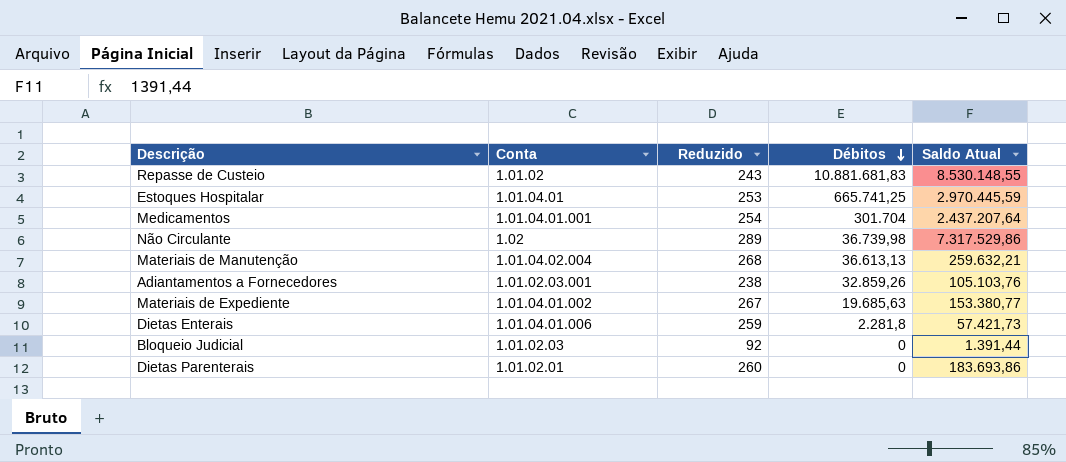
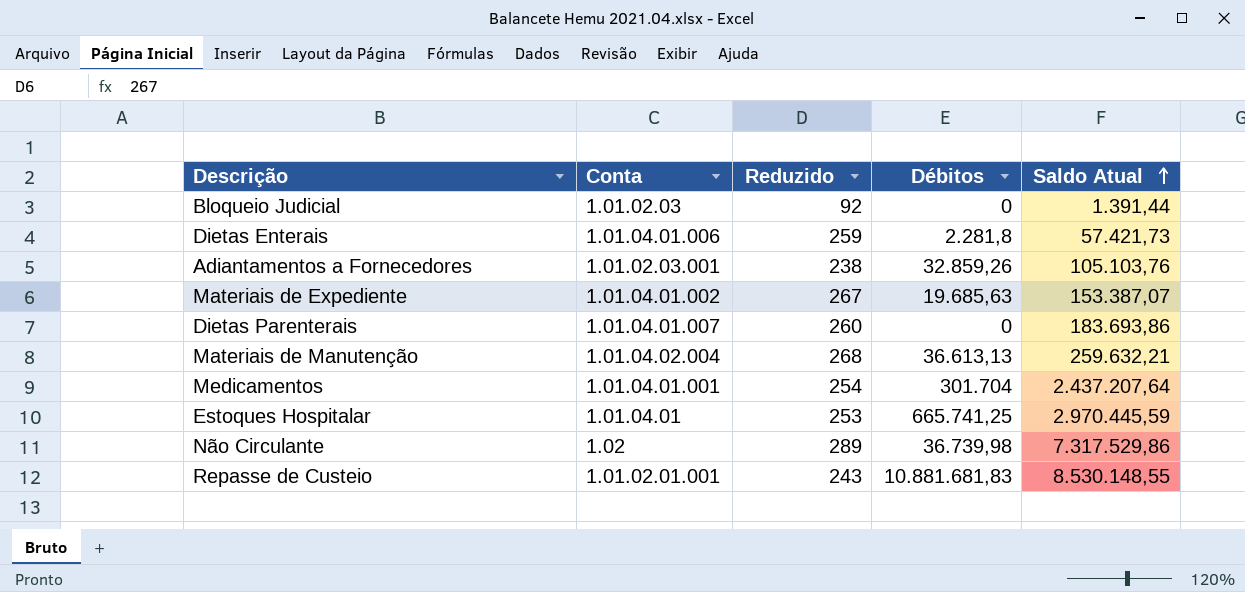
row order: Débitos descending -> Saldo Atual ascending
Materiais de Expediente | Saldo Atual: 153.380,77 -> 153.387,07
Dietas Parenterais | Conta: 1.01.02.01 -> 1.01.04.01.007
Repasse de Custeio | Conta: 1.01.02 -> 1.01.02.01.001

